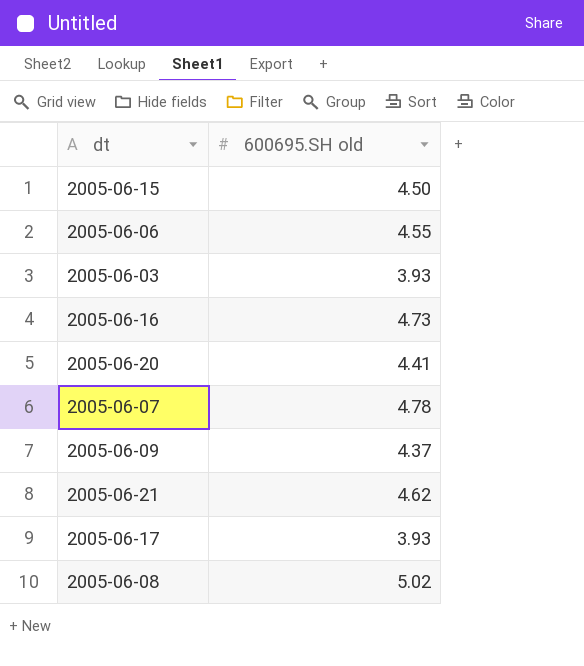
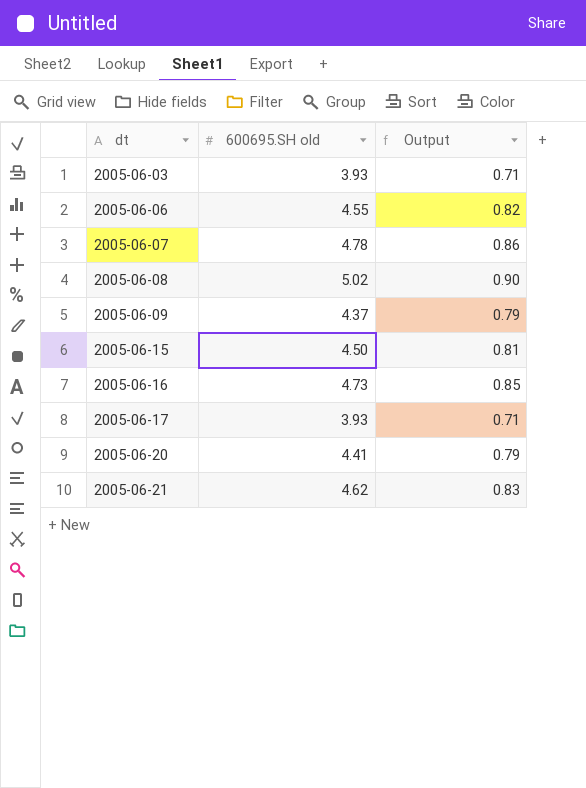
row order: none -> dt ascending
column Output | formula: none -> [600695.SH old] * 0.18

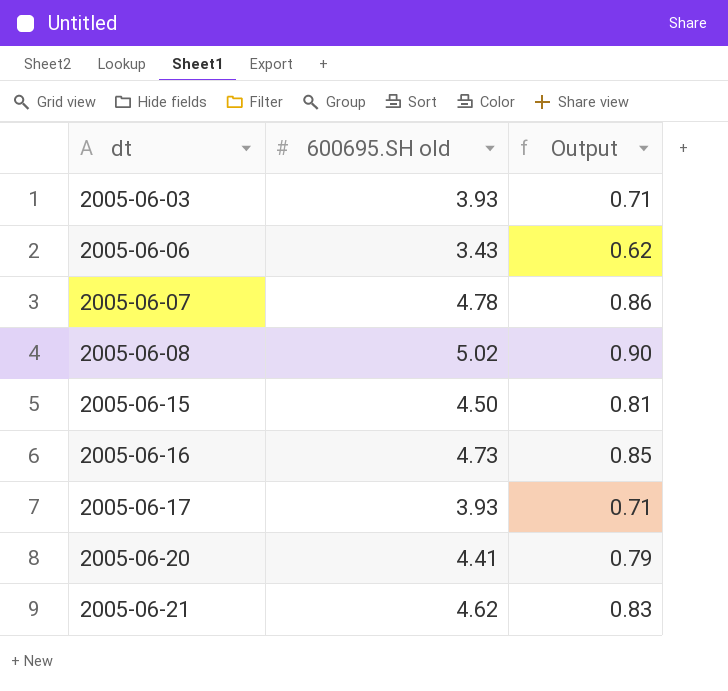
row 2005-06-09: 4.37 | 0.79 -> none
2005-06-06 | 600695.SH old: 4.55 -> 3.43
2005-06-06 | Output: 0.82 -> 0.62

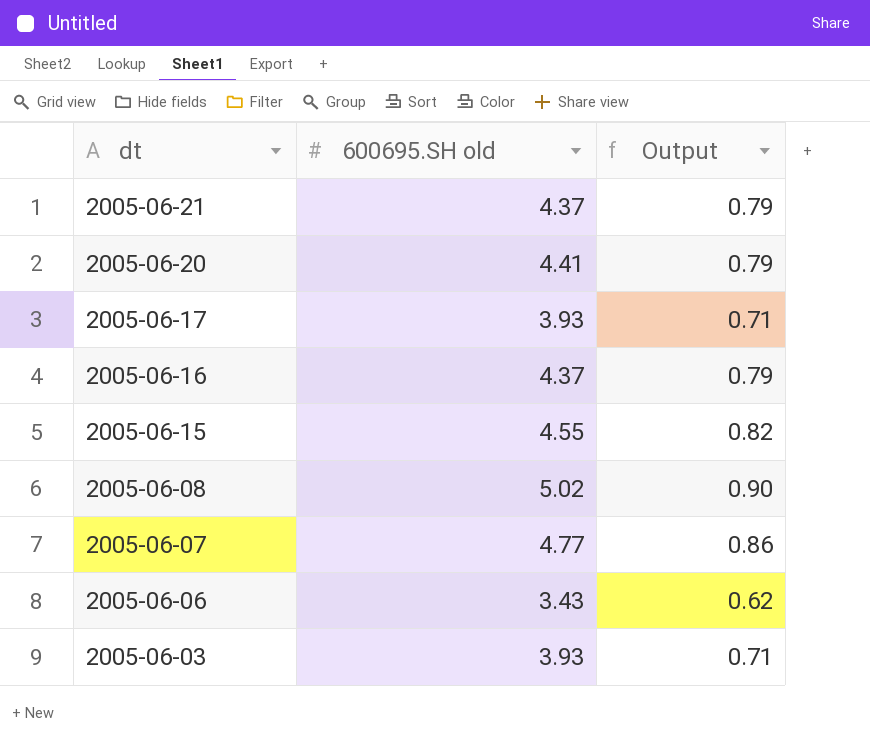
row order: dt ascending -> dt descending
2005-06-21 | 600695.SH old: 4.62 -> 4.37
2005-06-21 | Output: 0.83 -> 0.79
2005-06-16 | 600695.SH old: 4.73 -> 4.37
2005-06-16 | Output: 0.85 -> 0.79
2005-06-15 | 600695.SH old: 4.50 -> 4.55
2005-06-15 | Output: 0.81 -> 0.82
2005-06-07 | 600695.SH old: 4.78 -> 4.77

